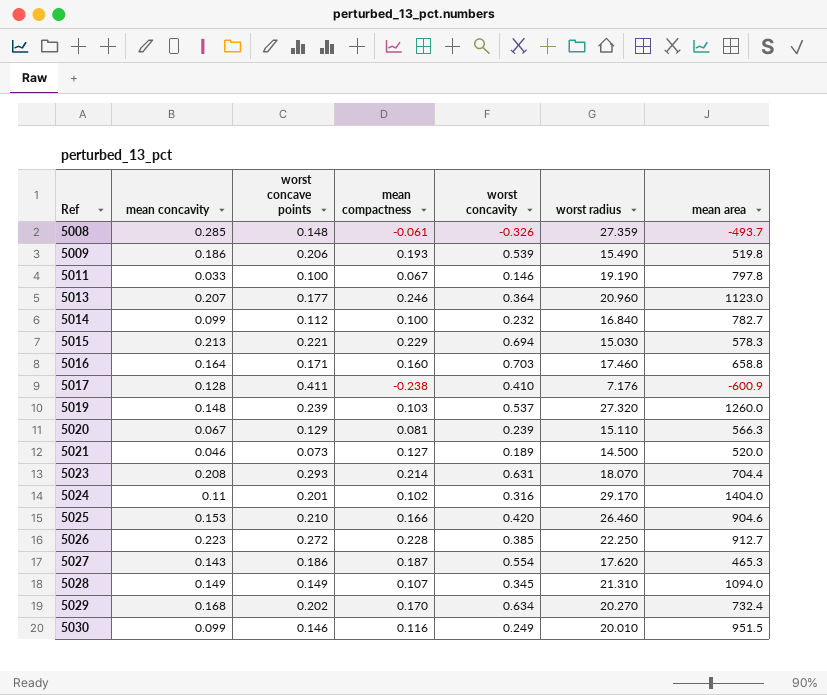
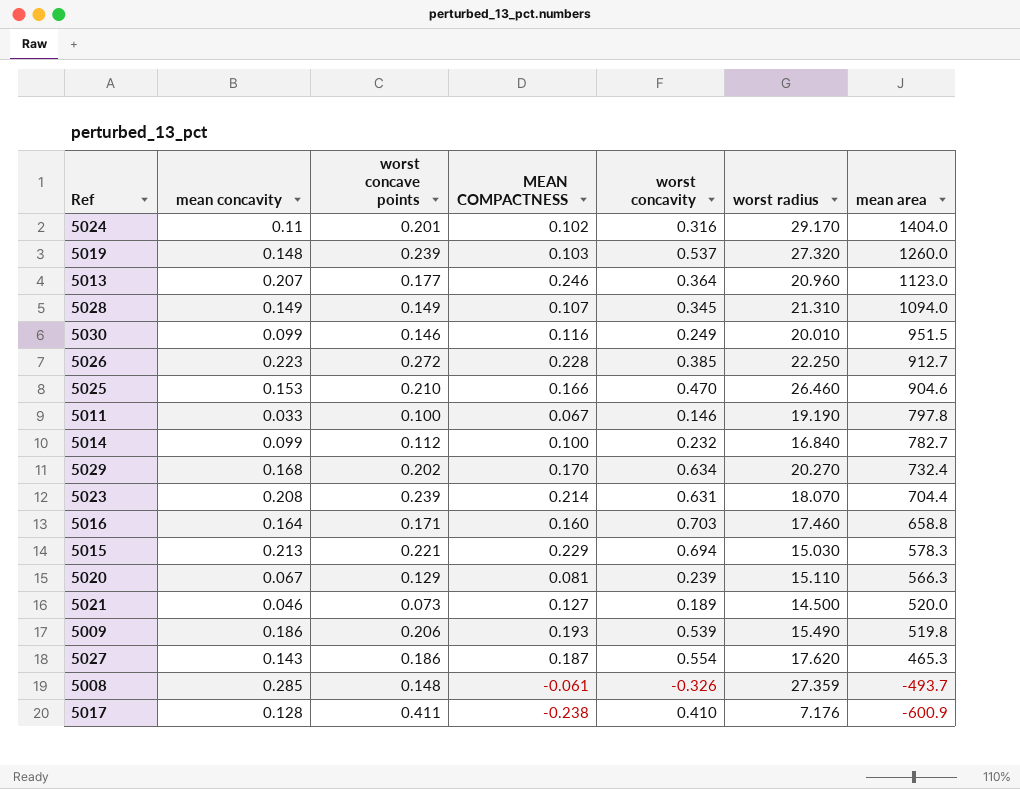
row order: Ref ascending -> mean area descending
column name: mean compactness -> MEAN COMPACTNESS
5025 | worst concavity: 0.420 -> 0.470
5023 | worst concave points: 0.293 -> 0.239

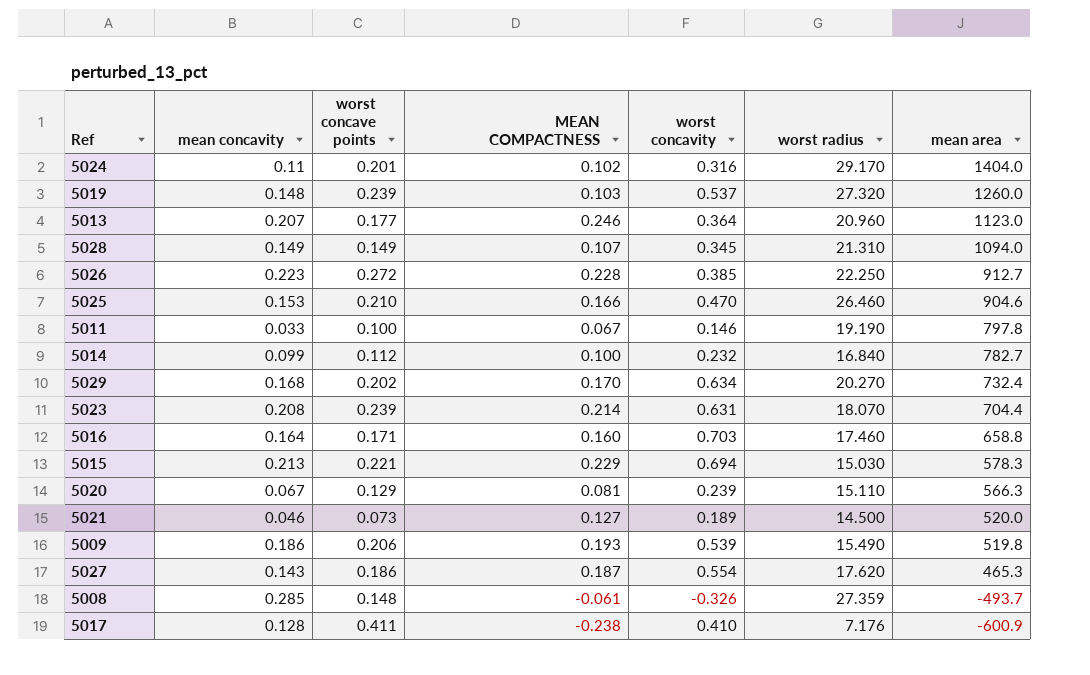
row 5030: 0.099 | 0.146 | 0.116 | 0.249 | 20.010 | 951.5 -> none

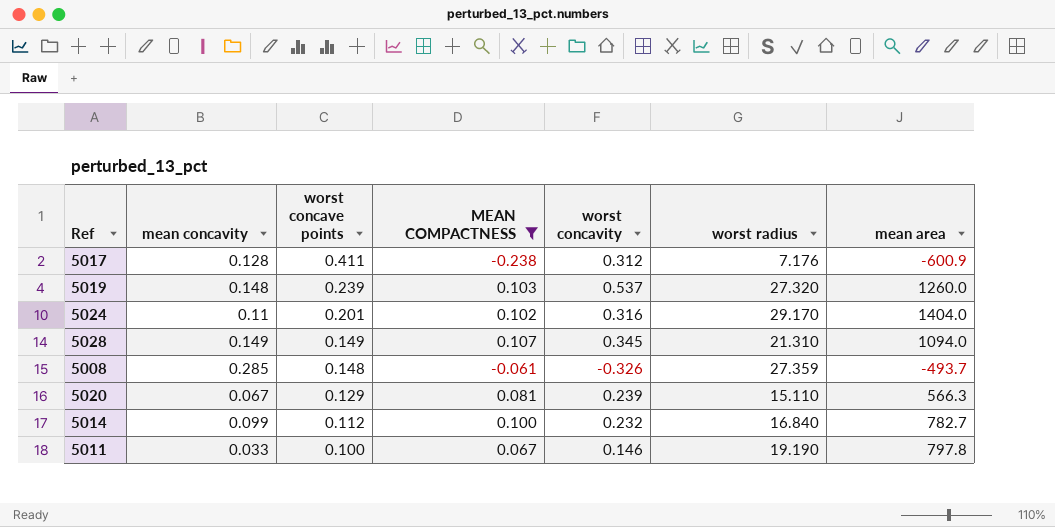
filter: none -> MEAN COMPACTNESS <= 0.107
row order: mean area descending -> worst concave points descending
5017 | worst concavity: 0.410 -> 0.312

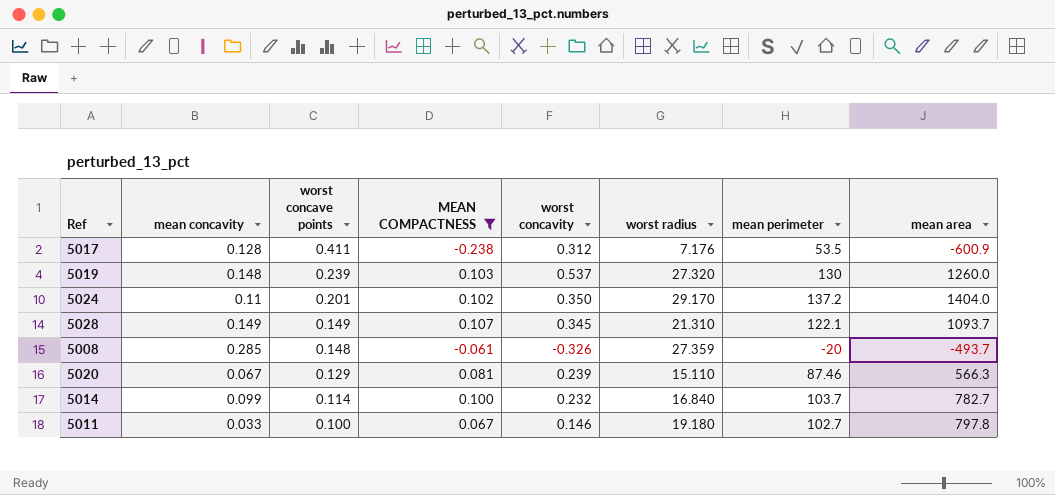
column mean perimeter | position: none -> 7
5024 | worst concavity: 0.316 -> 0.350
5028 | mean area: 1094.0 -> 1093.7
5014 | worst concave points: 0.112 -> 0.114
5011 | worst radius: 19.190 -> 19.180

